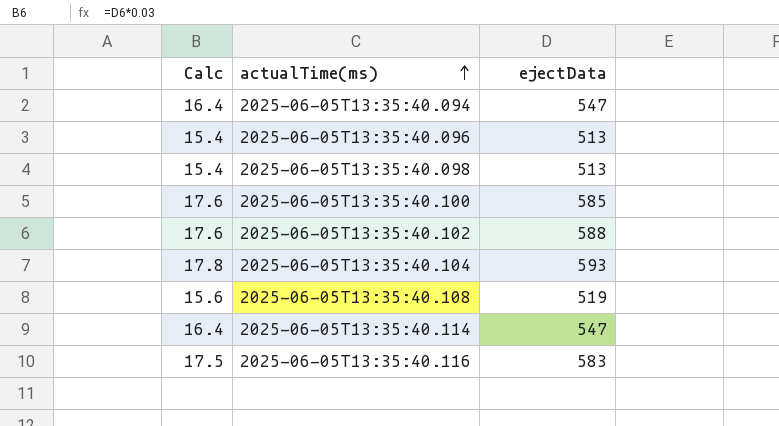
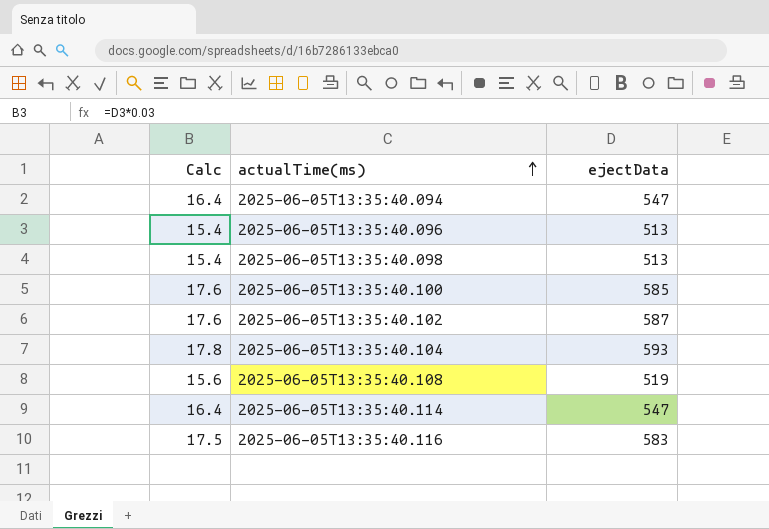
2025-06-05T13:35:40.102 | ejectData: 588 -> 587

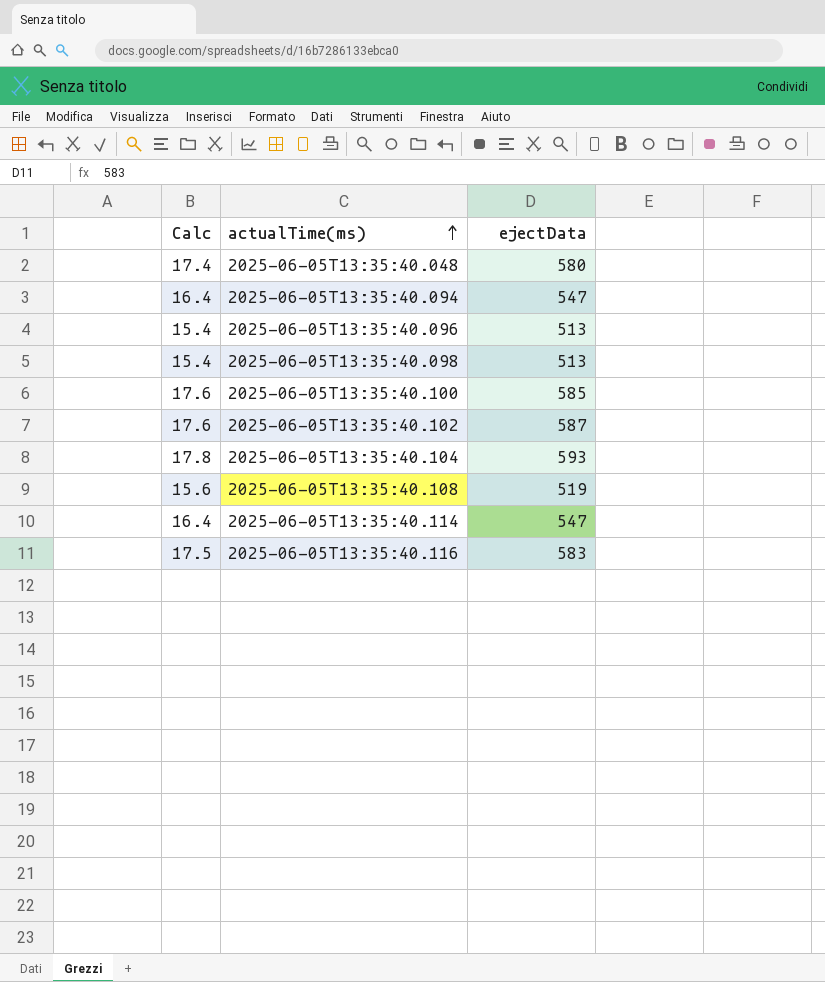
row 2025-06-05T13:35:40.048: none -> 17.4 | 580

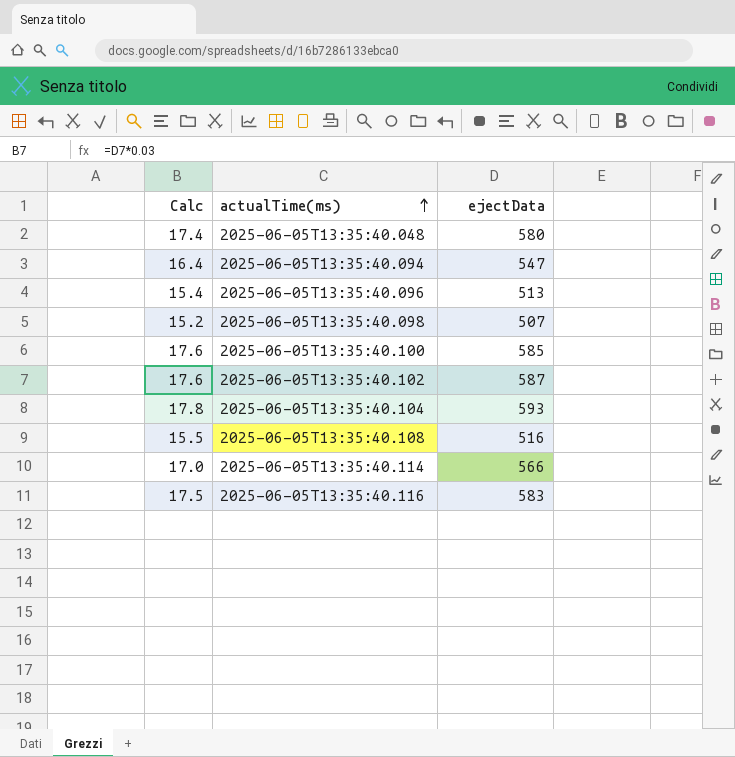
2025-06-05T13:35:40.098 | Calc: 15.4 -> 15.2
2025-06-05T13:35:40.098 | ejectData: 513 -> 507
2025-06-05T13:35:40.108 | Calc: 15.6 -> 15.5
2025-06-05T13:35:40.108 | ejectData: 519 -> 516
2025-06-05T13:35:40.114 | Calc: 16.4 -> 17.0
2025-06-05T13:35:40.114 | ejectData: 547 -> 566

